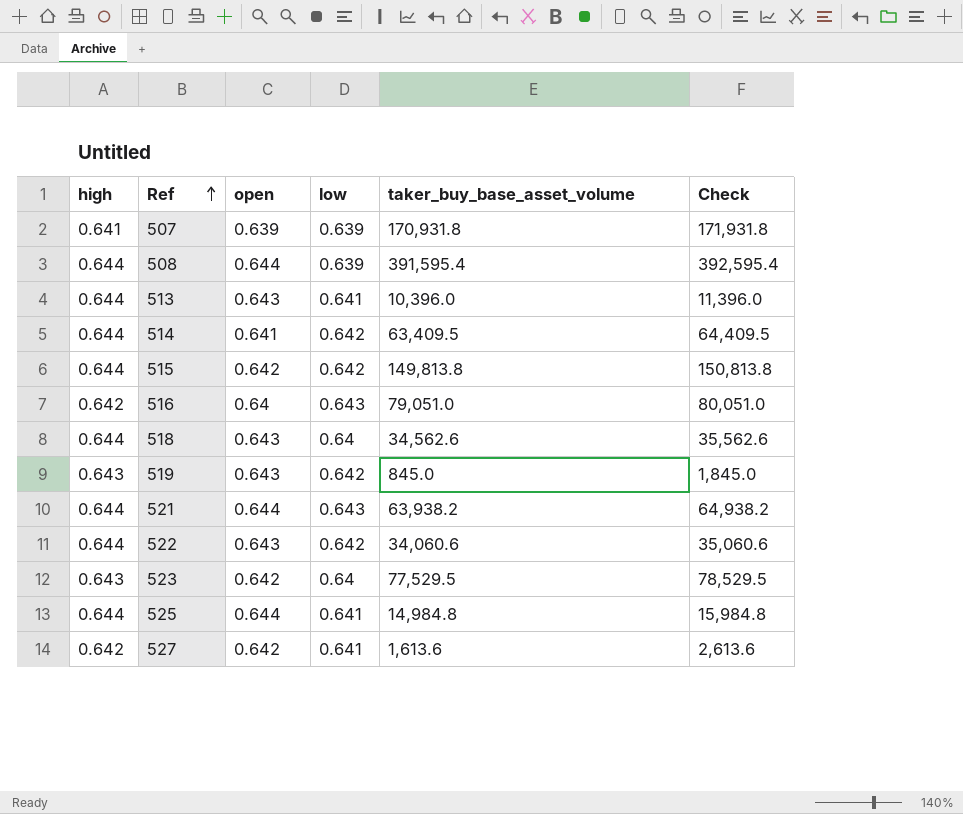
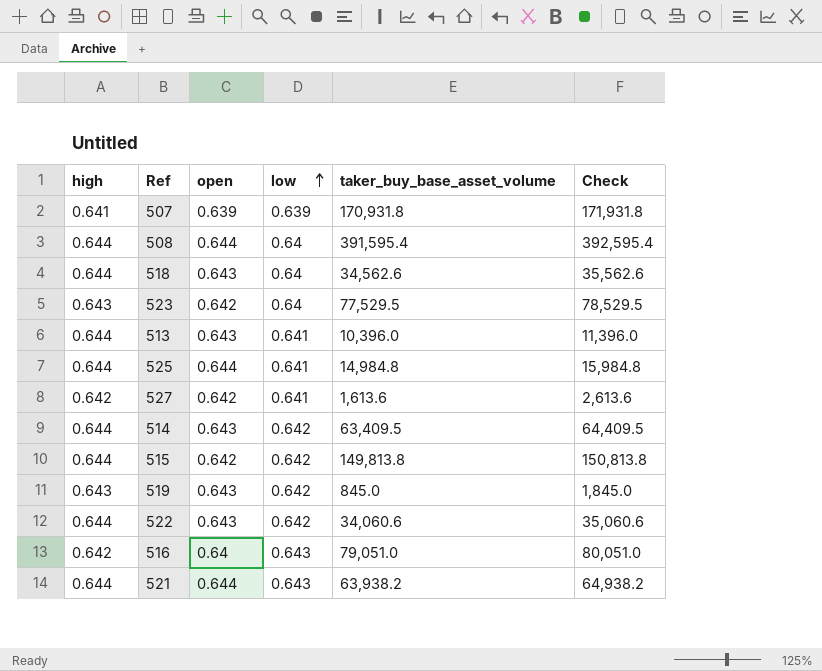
row order: Ref ascending -> low ascending
508 | low: 0.639 -> 0.64
514 | open: 0.641 -> 0.643

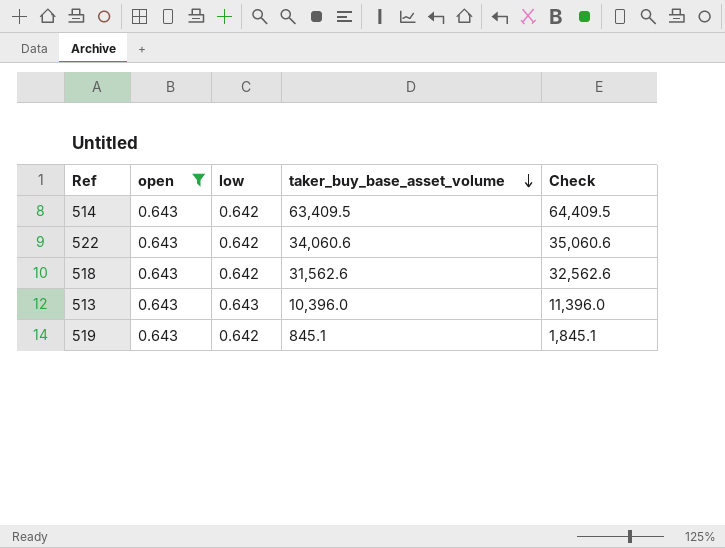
filter: none -> open = 0.643
row order: low ascending -> taker_buy_base_asset_volume descending
column high | position: 1 -> none
518 | low: 0.64 -> 0.642
518 | taker_buy_base_asset_volume: 34,562.6 -> 31,562.6
518 | Check: 35,562.6 -> 32,562.6
513 | low: 0.641 -> 0.643
519 | taker_buy_base_asset_volume: 845.0 -> 845.1
519 | Check: 1,845.0 -> 1,845.1

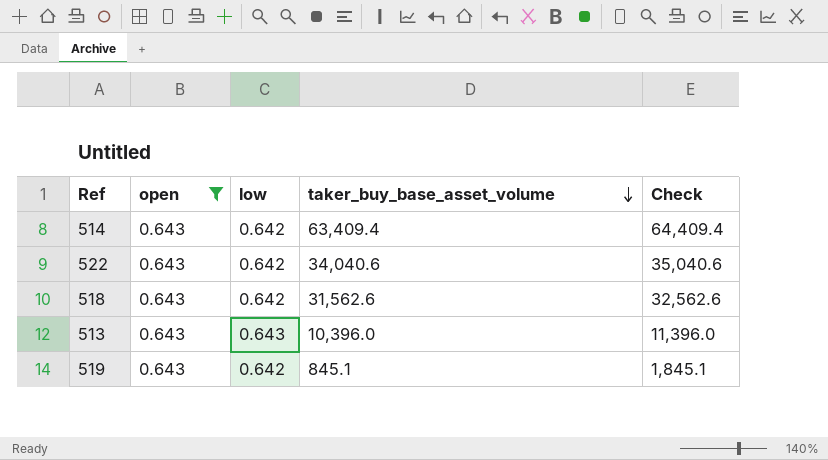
514 | taker_buy_base_asset_volume: 63,409.5 -> 63,409.4
514 | Check: 64,409.5 -> 64,409.4
522 | taker_buy_base_asset_volume: 34,060.6 -> 34,040.6
522 | Check: 35,060.6 -> 35,040.6

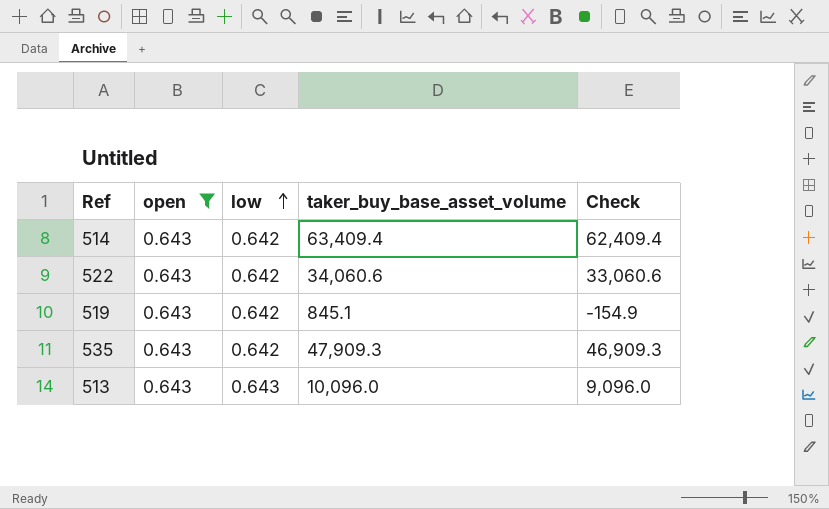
row order: taker_buy_base_asset_volume descending -> low ascending
column Check | formula: [taker_buy_base_asset_volume] + 1000 -> [taker_buy_base_asset_volume] - 1000
row 518: 0.643 | 0.642 | 31,562.6 | 32,562.6 -> none
522 | taker_buy_base_asset_volume: 34,040.6 -> 34,060.6
row 535: none -> 0.643 | 0.642 | 47,909.3 | 46,909.3
513 | taker_buy_base_asset_volume: 10,396.0 -> 10,096.0

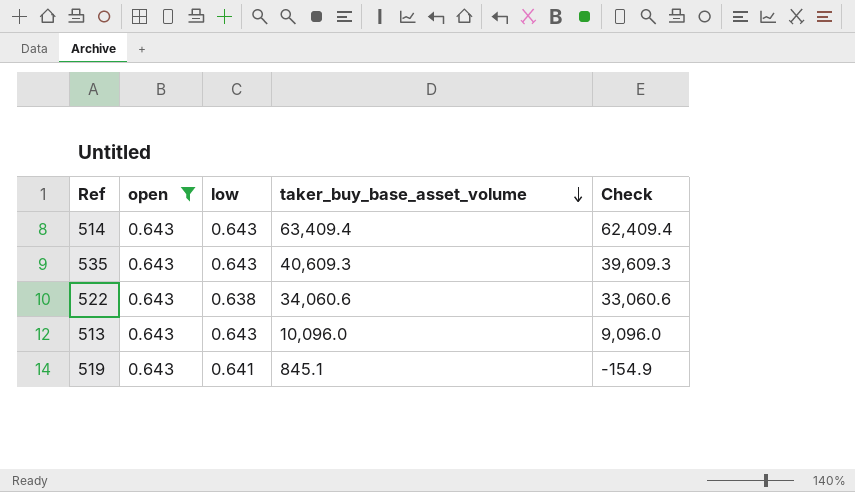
row order: low ascending -> taker_buy_base_asset_volume descending
514 | low: 0.642 -> 0.643
535 | low: 0.642 -> 0.643
535 | taker_buy_base_asset_volume: 47,909.3 -> 40,609.3
535 | Check: 46,909.3 -> 39,609.3
522 | low: 0.642 -> 0.638
519 | low: 0.642 -> 0.641

